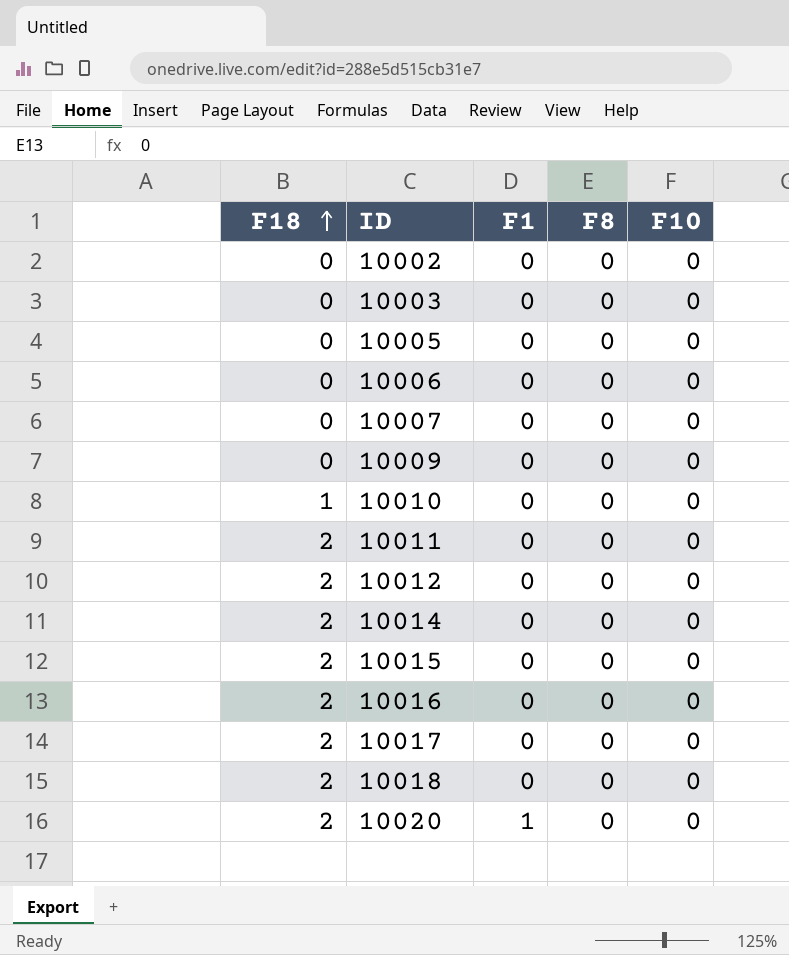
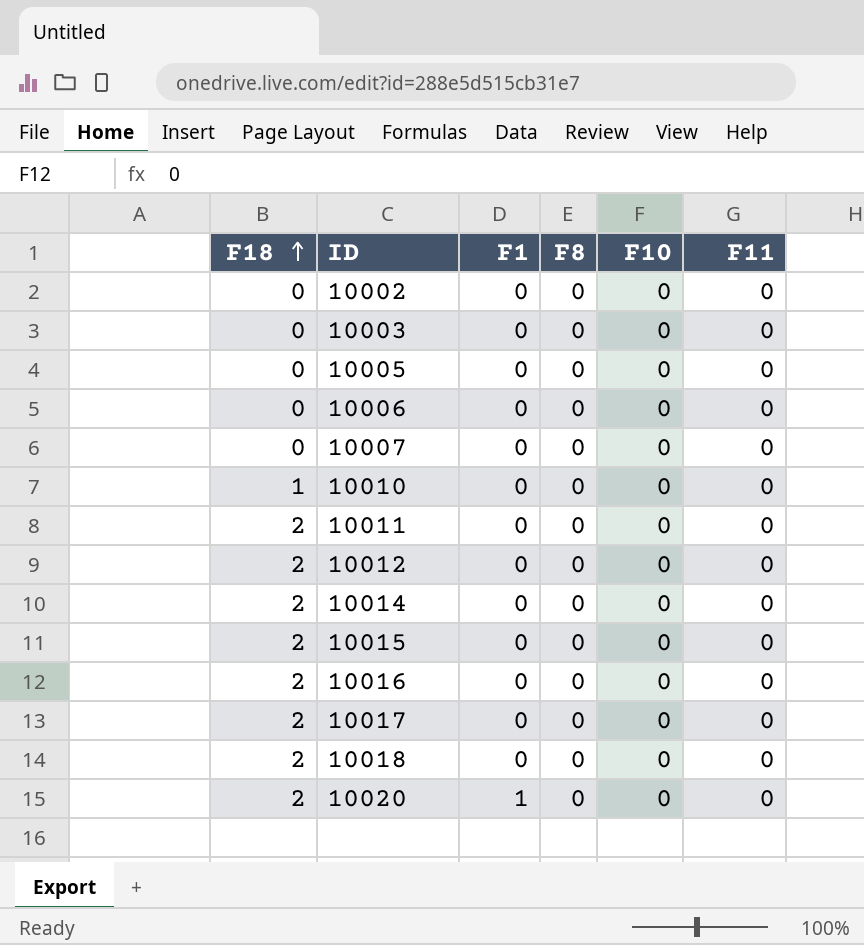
column F11 | position: none -> 6
row 10009: 0 | 0 | 0 | 0 -> none

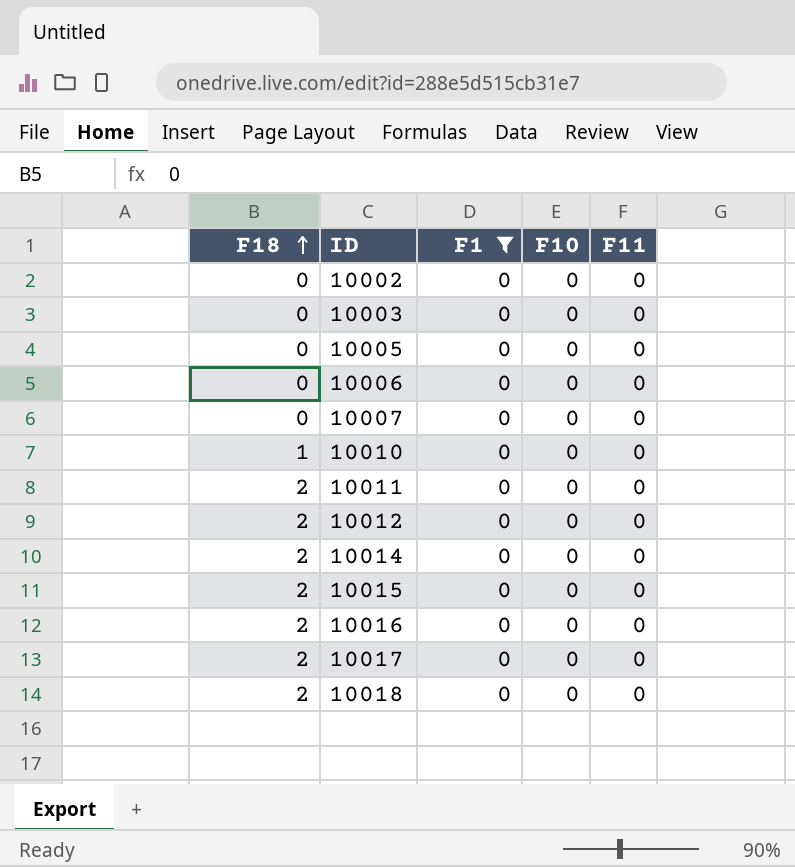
filter: none -> F1 = 0
column F8 | position: 4 -> none

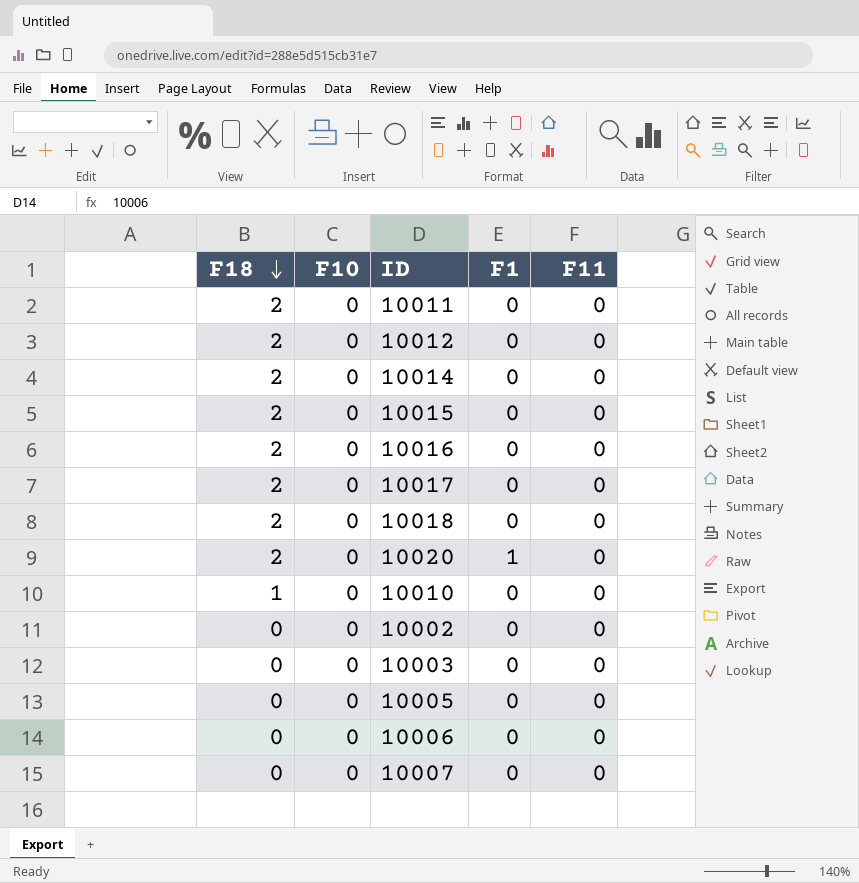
filter: F1 = 0 -> none
row order: F18 ascending -> F18 descending
column F10 | position: 4 -> 2

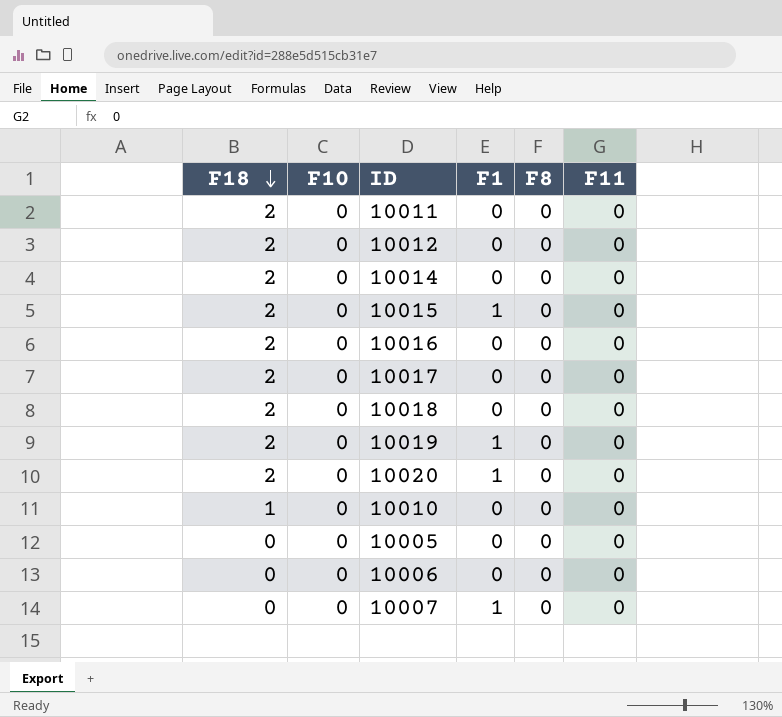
column F8 | position: none -> 5
row 10002: 0 | 0 | 0 | 0 -> none
row 10003: 0 | 0 | 0 | 0 -> none
10015 | F1: 0 -> 1
row 10019: none -> 2 | 0 | 1 | 0 | 0
10007 | F1: 0 -> 1

